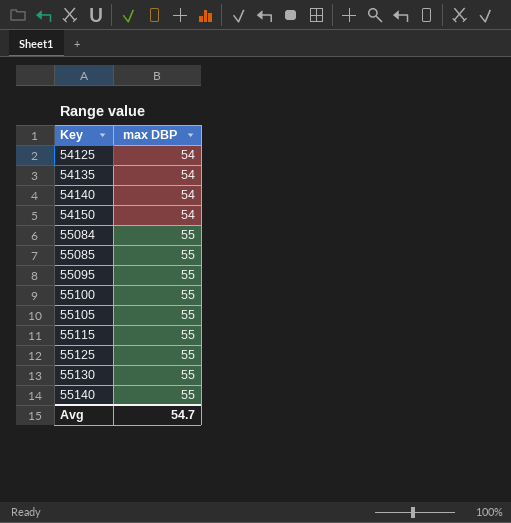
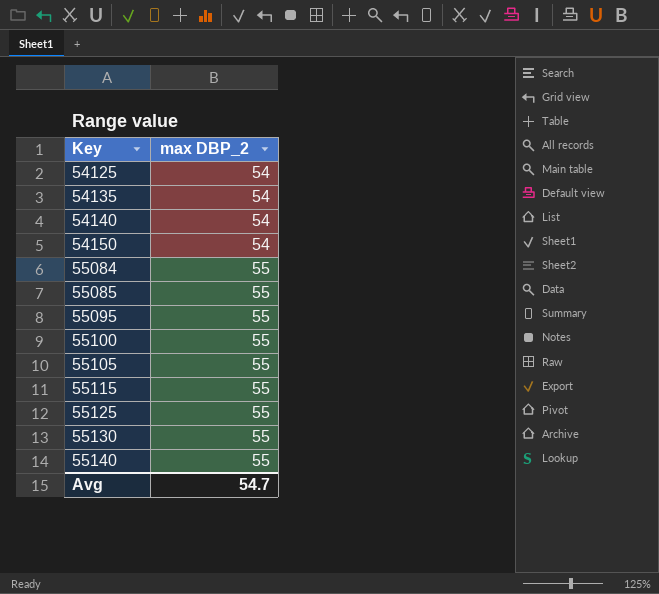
column name: max DBP -> max DBP_2

